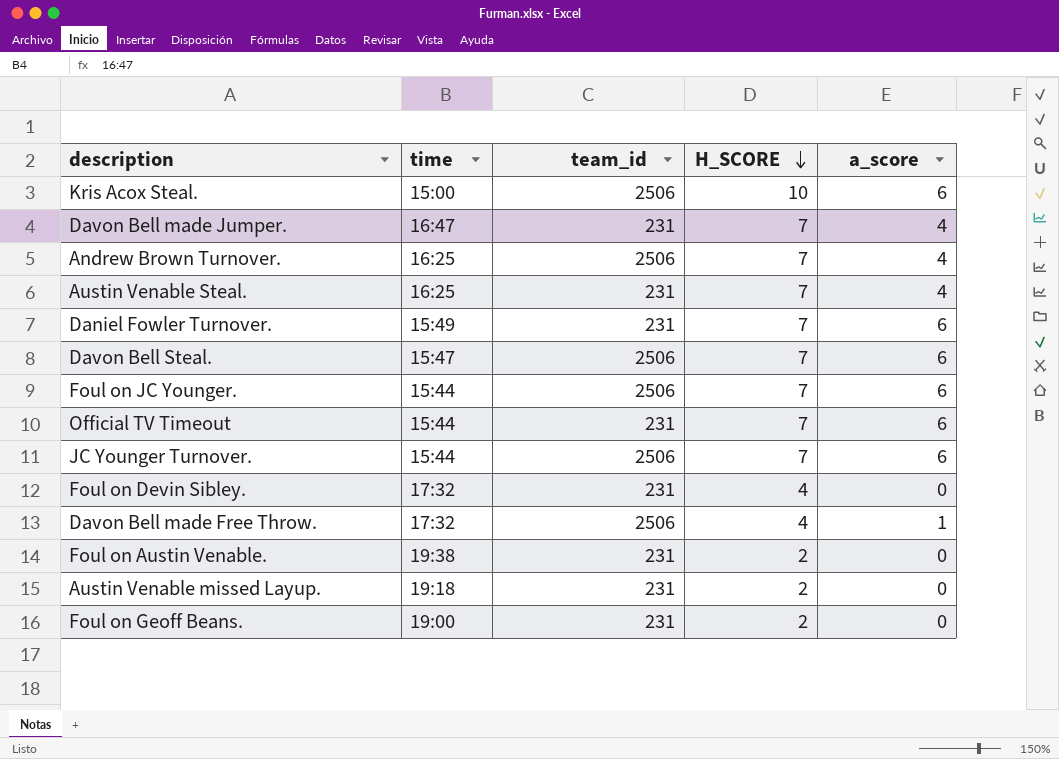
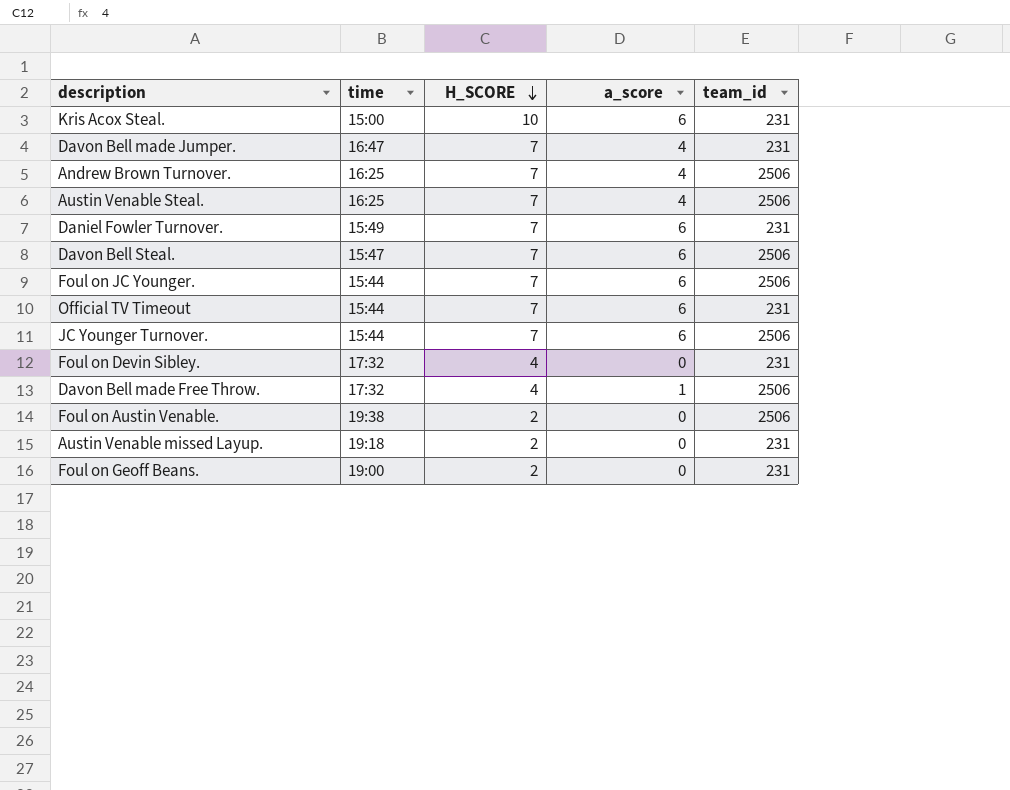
column team_id | position: 3 -> 5
Kris Acox Steal. | team_id: 2506 -> 231
Austin Venable Steal. | team_id: 231 -> 2506
Foul on Austin Venable. | team_id: 231 -> 2506

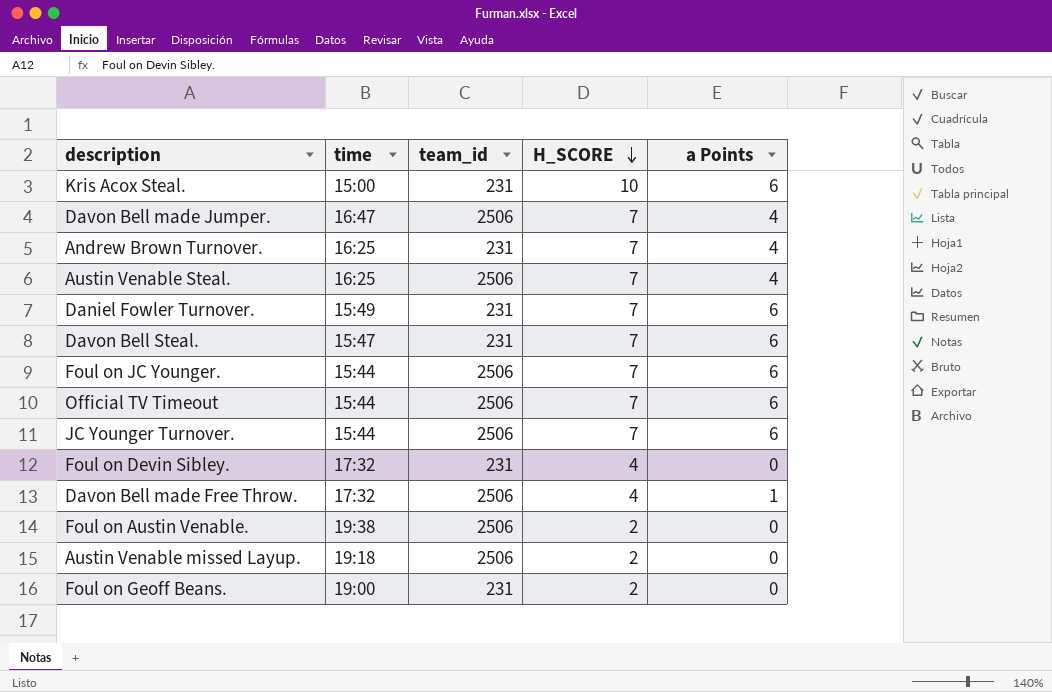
column team_id | position: 5 -> 3
column name: a_score -> a Points
Davon Bell made Jumper. | team_id: 231 -> 2506
Andrew Brown Turnover. | team_id: 2506 -> 231
Davon Bell Steal. | team_id: 2506 -> 231
Official TV Timeout | team_id: 231 -> 2506
Austin Venable missed Layup. | team_id: 231 -> 2506

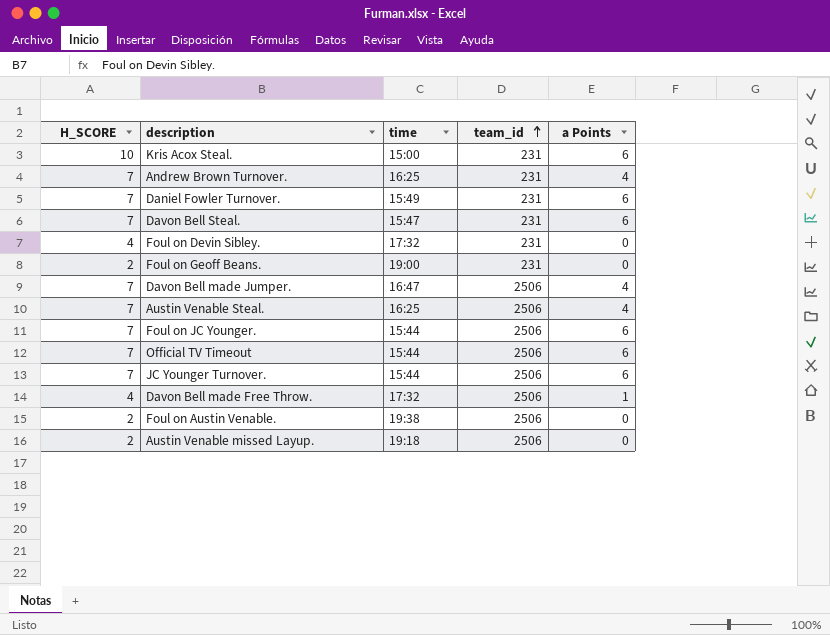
row order: H_SCORE descending -> team_id ascending
column H_SCORE | position: 4 -> 1

